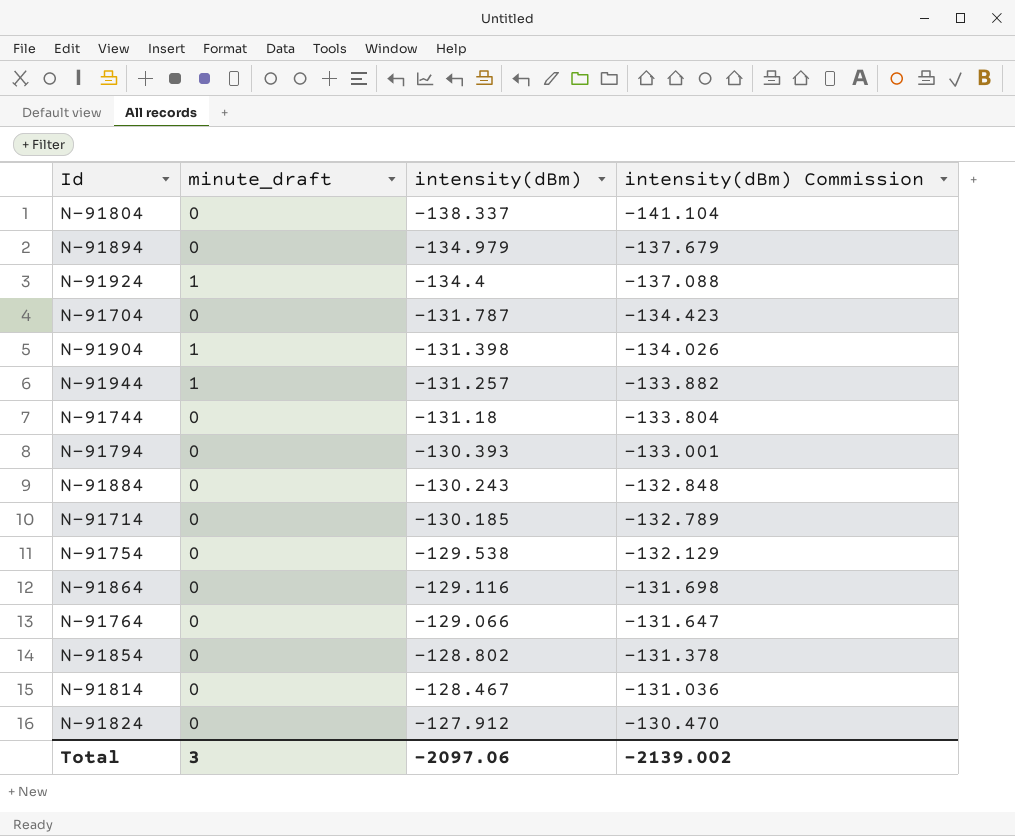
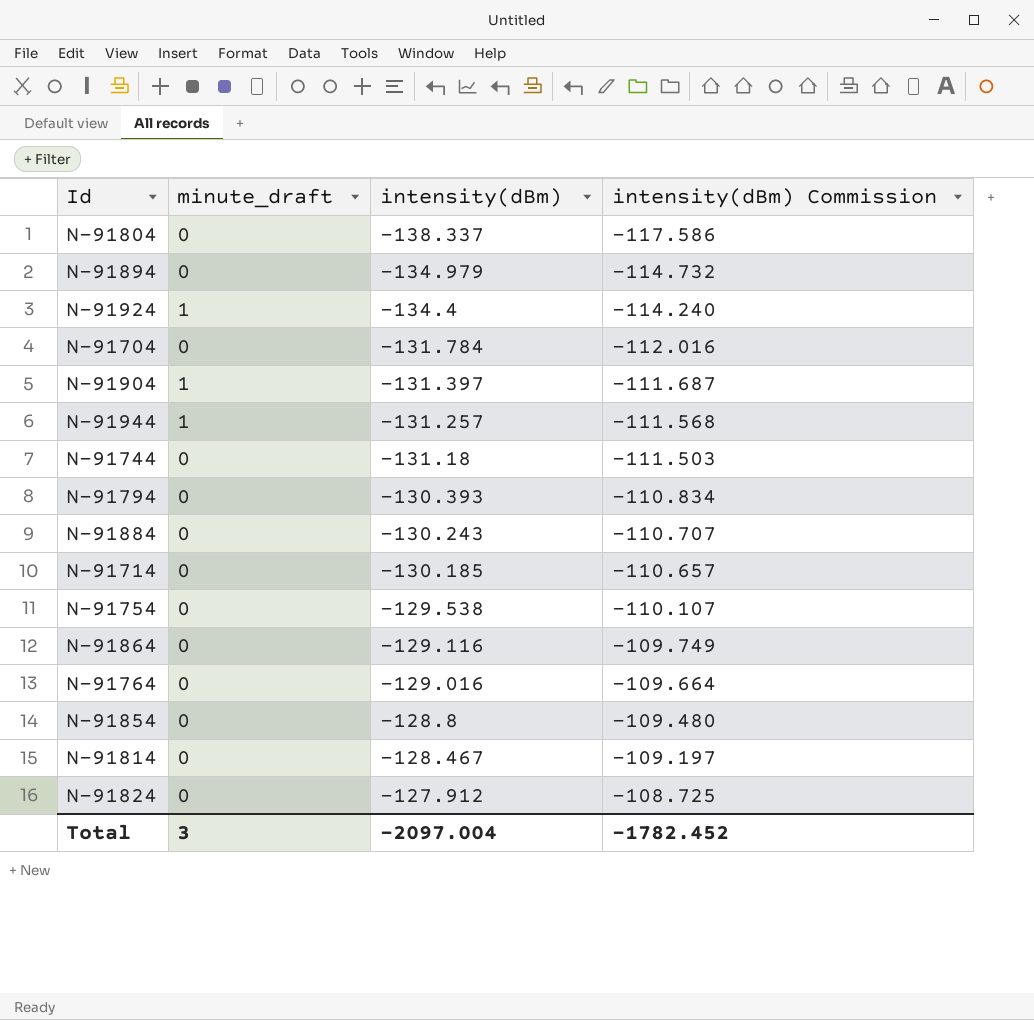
column intensity(dBm) Commission | formula: [intensity(dBm)] * 1.02 -> [intensity(dBm)] * 0.85
N-91704 | intensity(dBm): -131.787 -> -131.784
N-91904 | intensity(dBm): -131.398 -> -131.397
N-91764 | intensity(dBm): -129.066 -> -129.016
N-91854 | intensity(dBm): -128.802 -> -128.8
Total | intensity(dBm): -2097.06 -> -2097.004
Total | intensity(dBm) Commission: -2139.002 -> -1782.452

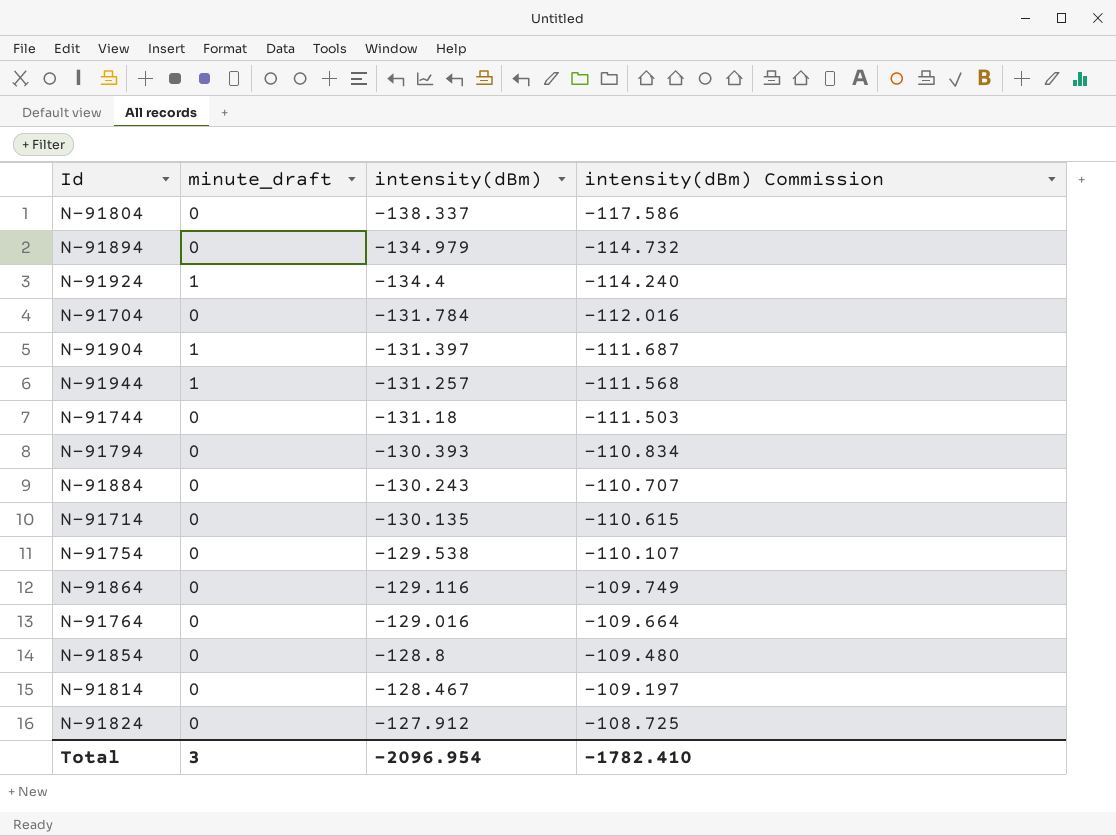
N-91714 | intensity(dBm): -130.185 -> -130.135
N-91714 | intensity(dBm) Commission: -110.657 -> -110.615
Total | intensity(dBm): -2097.004 -> -2096.954
Total | intensity(dBm) Commission: -1782.452 -> -1782.410

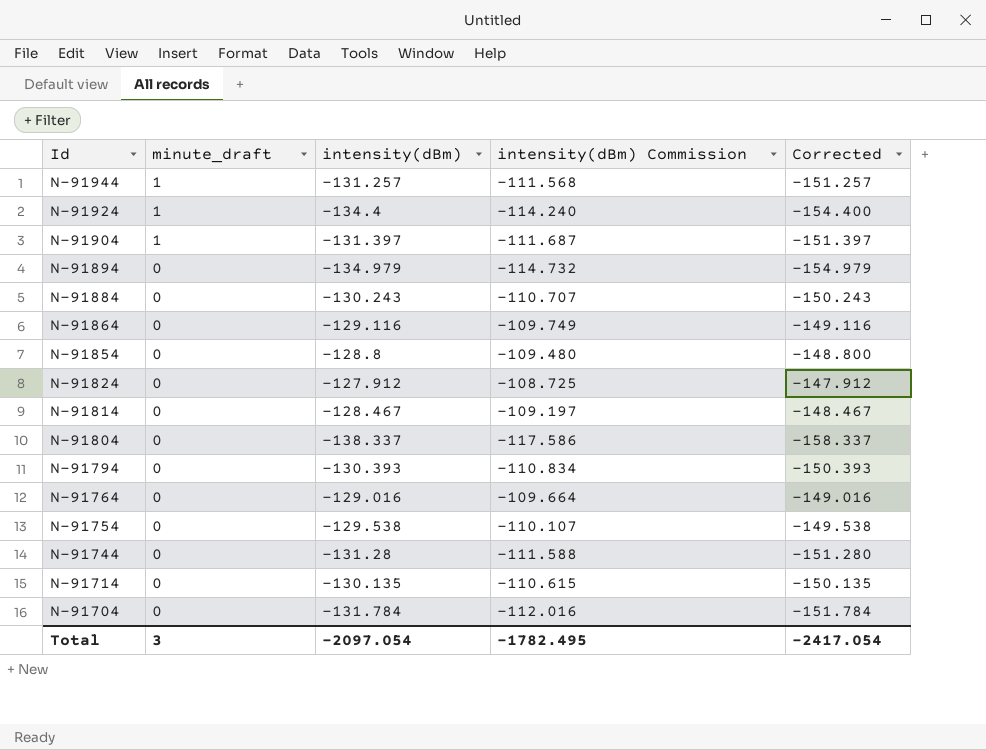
row order: intensity(dBm) ascending -> Id descending
column Corrected | formula: none -> [intensity(dBm)] - 20
N-91744 | intensity(dBm): -131.18 -> -131.28
N-91744 | intensity(dBm) Commission: -111.503 -> -111.588
Total | intensity(dBm): -2096.954 -> -2097.054
Total | intensity(dBm) Commission: -1782.410 -> -1782.495

